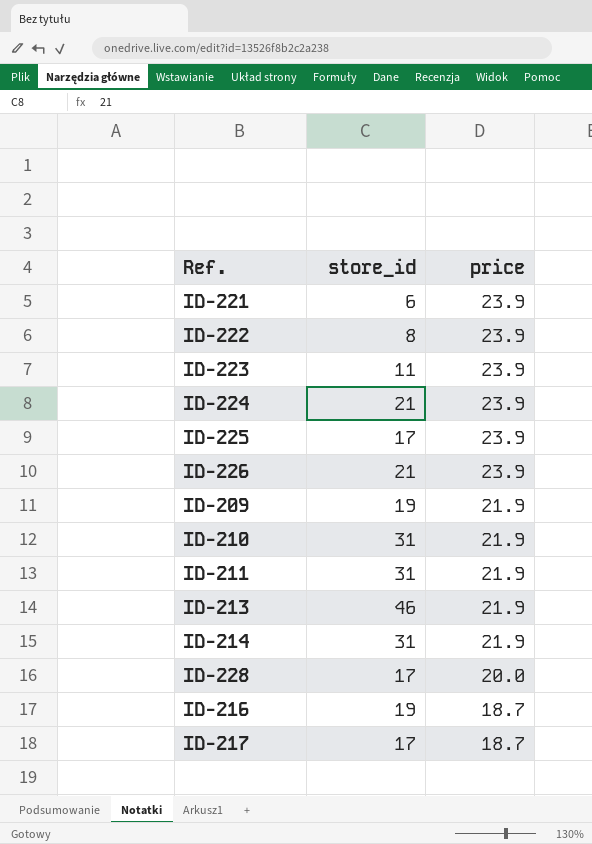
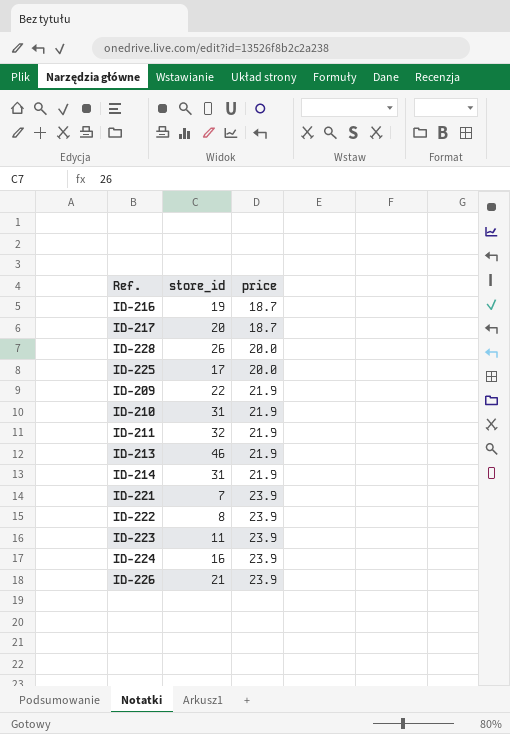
row order: price descending -> price ascending
ID-217 | store_id: 17 -> 20
ID-228 | store_id: 17 -> 26
ID-225 | price: 23.9 -> 20.0
ID-209 | store_id: 19 -> 22
ID-211 | store_id: 31 -> 32
ID-221 | store_id: 6 -> 7
ID-224 | store_id: 21 -> 16

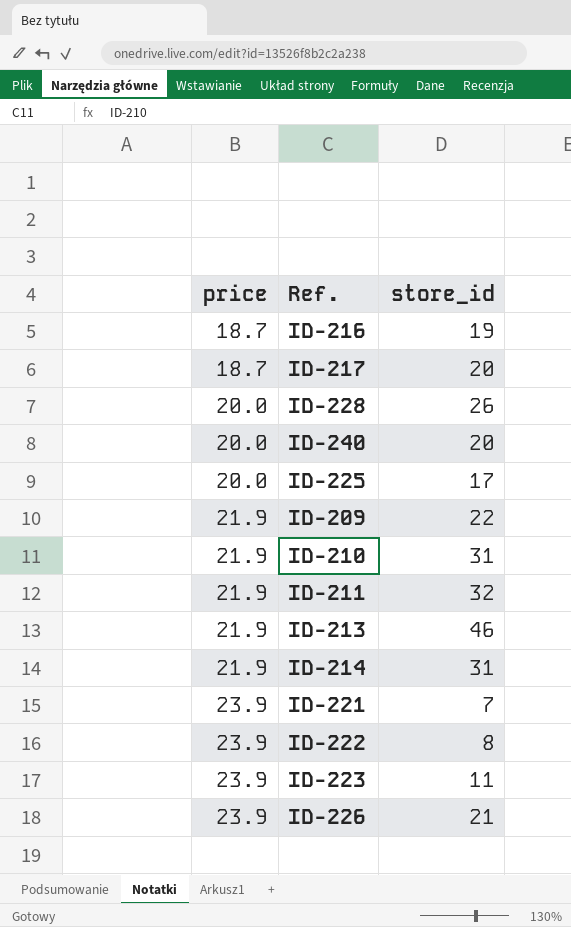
column price | position: 3 -> 1
row ID-224: 16 | 23.9 -> none
row ID-240: none -> 20.0 | 20

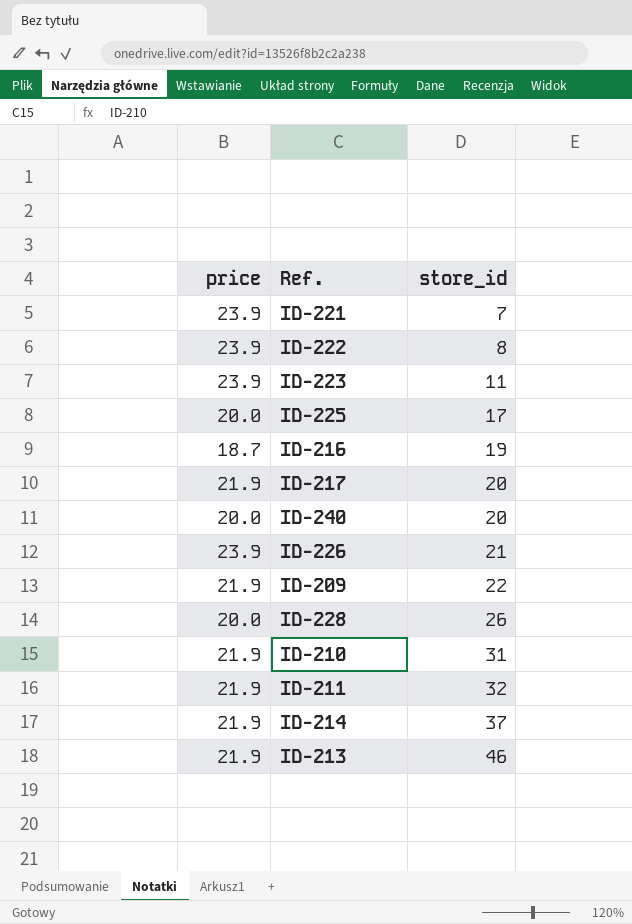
row order: price ascending -> store_id ascending
ID-217 | price: 18.7 -> 21.9
ID-214 | store_id: 31 -> 37

